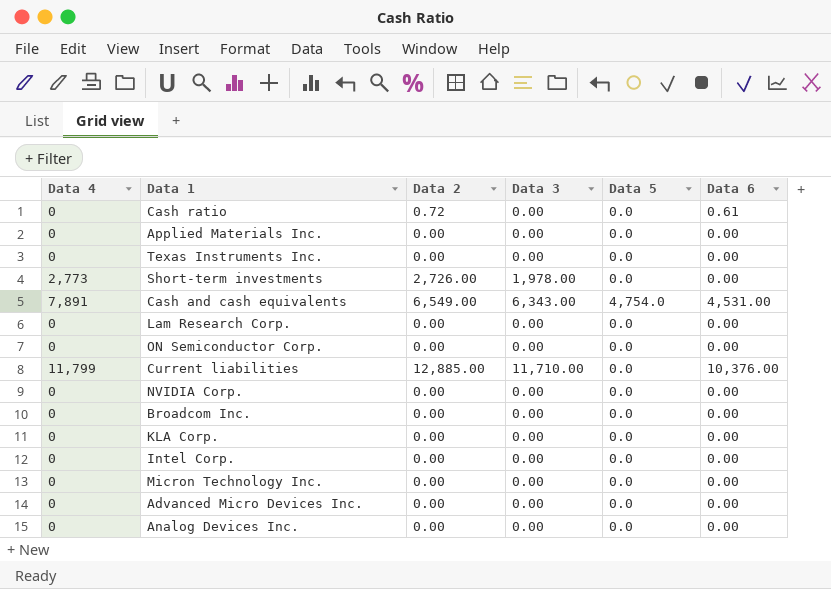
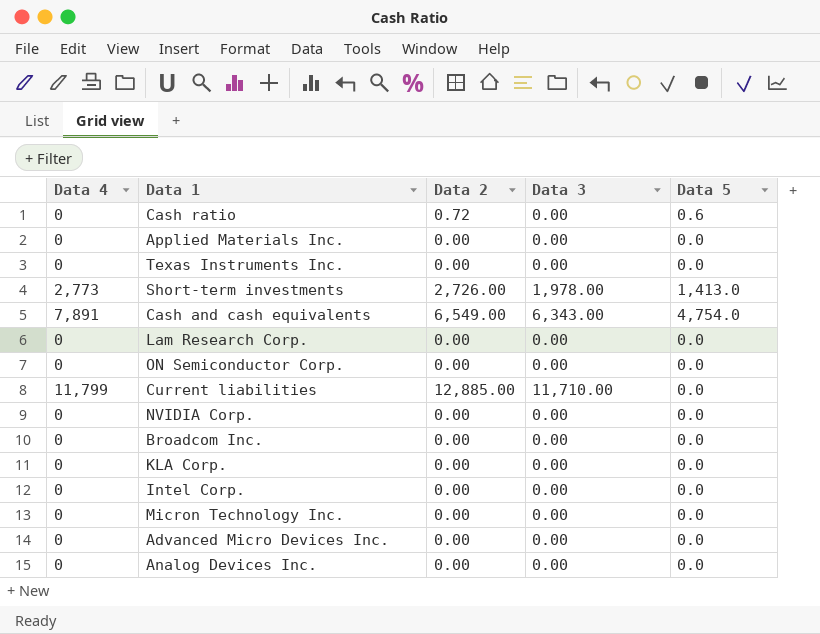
column Data 6 | position: 6 -> none
Cash ratio | Data 5: 0.0 -> 0.6
Short-term investments | Data 5: 0.0 -> 1,413.0

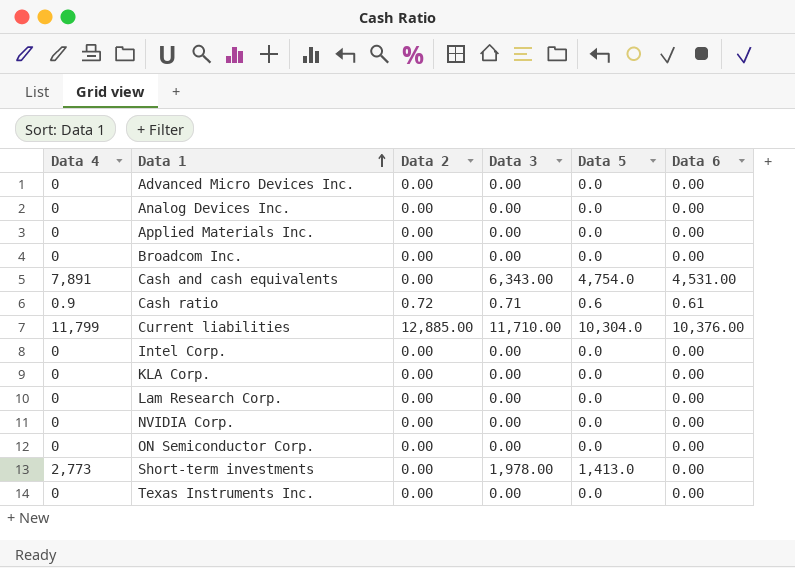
row order: none -> Data 1 ascending
column Data 6 | position: none -> 6
row Micron Technology Inc.: 0 | 0.00 | 0.00 | 0.0 -> none
Cash and cash equivalents | Data 2: 6,549.00 -> 0.00
Cash ratio | Data 4: 0 -> 0.9
Cash ratio | Data 3: 0.00 -> 0.71
Current liabilities | Data 5: 0.0 -> 10,304.0
Short-term investments | Data 2: 2,726.00 -> 0.00

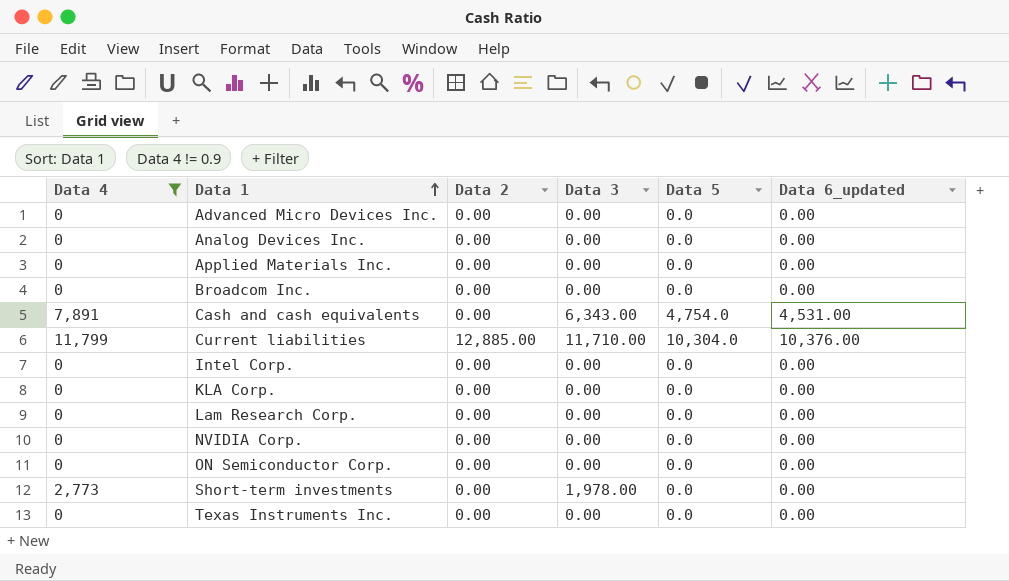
filter: none -> Data 4 != 0.9
column name: Data 6 -> Data 6_updated
Short-term investments | Data 5: 1,413.0 -> 0.0

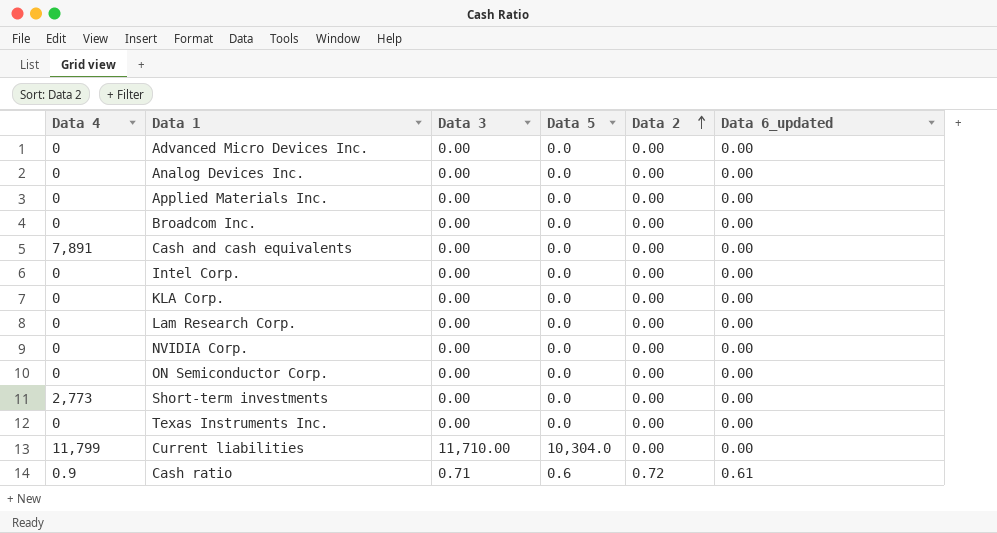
filter: Data 4 != 0.9 -> none
row order: Data 1 ascending -> Data 2 ascending
column Data 2 | position: 3 -> 5
Cash and cash equivalents | Data 3: 6,343.00 -> 0.00
Cash and cash equivalents | Data 5: 4,754.0 -> 0.0
Cash and cash equivalents | Data 6_updated: 4,531.00 -> 0.00
Short-term investments | Data 3: 1,978.00 -> 0.00
Current liabilities | Data 2: 12,885.00 -> 0.00
Current liabilities | Data 6_updated: 10,376.00 -> 0.00

